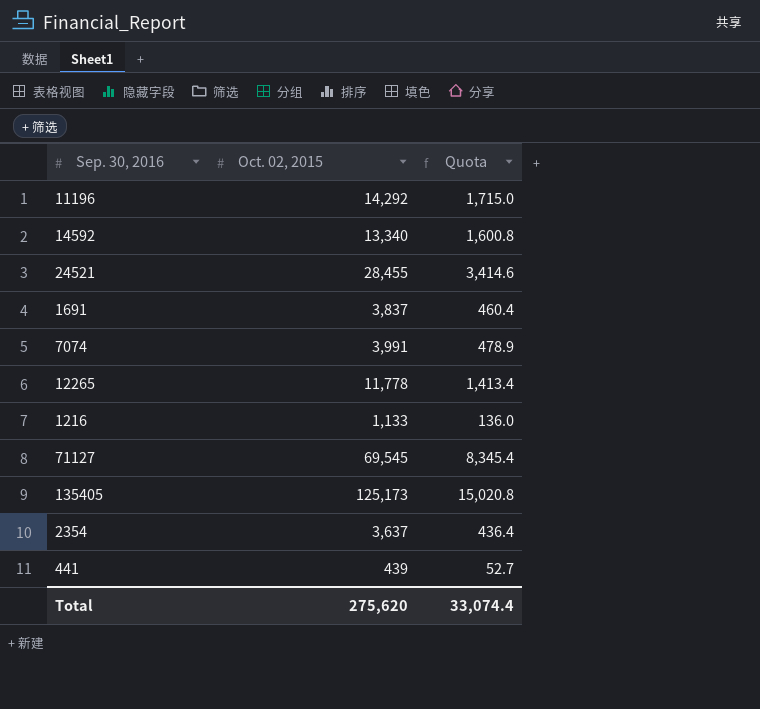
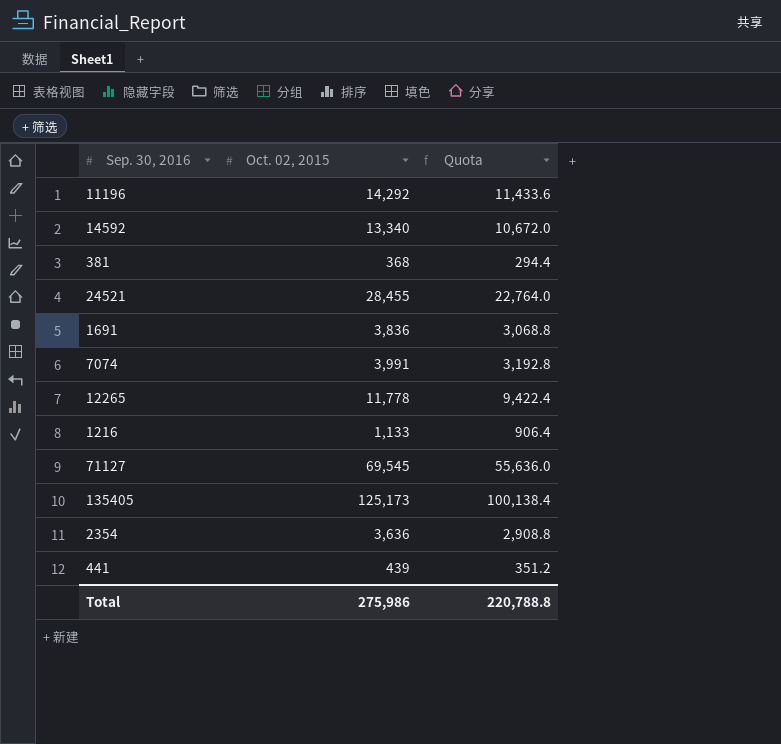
column Quota | formula: [Oct. 02, 2015] * 0.12 -> [Oct. 02, 2015] * 0.8
row 381: none -> 368 | 294.4
1691 | Oct. 02, 2015: 3,837 -> 3,836
2354 | Oct. 02, 2015: 3,637 -> 3,636
Total | Oct. 02, 2015: 275,620 -> 275,986
Total | Quota: 33,074.4 -> 220,788.8

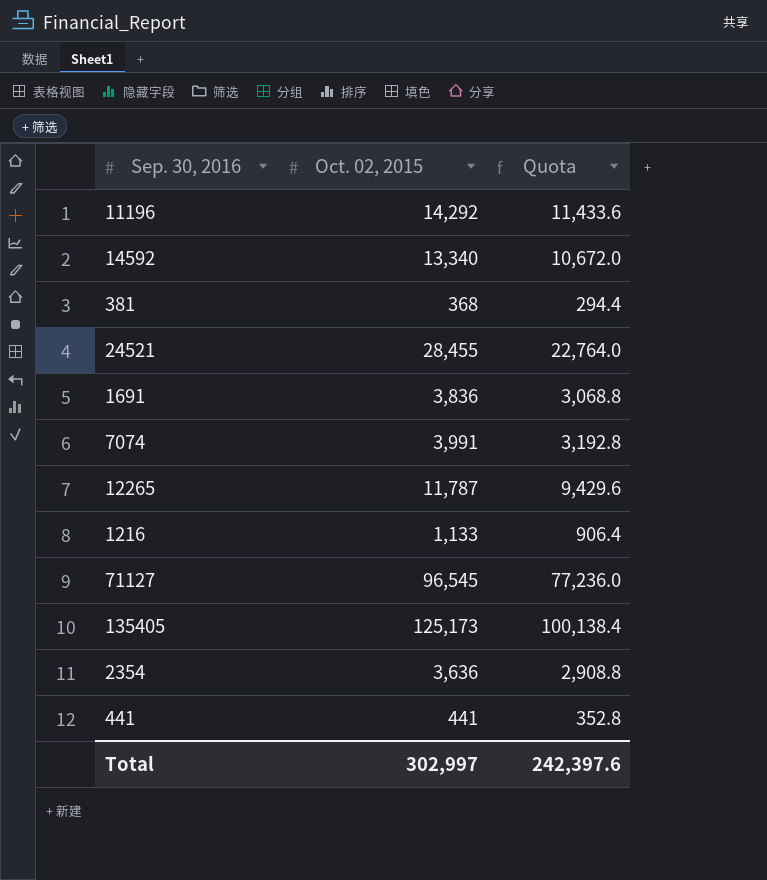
12265 | Oct. 02, 2015: 11,778 -> 11,787
12265 | Quota: 9,422.4 -> 9,429.6
71127 | Oct. 02, 2015: 69,545 -> 96,545
71127 | Quota: 55,636.0 -> 77,236.0
441 | Oct. 02, 2015: 439 -> 441
441 | Quota: 351.2 -> 352.8
Total | Oct. 02, 2015: 275,986 -> 302,997
Total | Quota: 220,788.8 -> 242,397.6

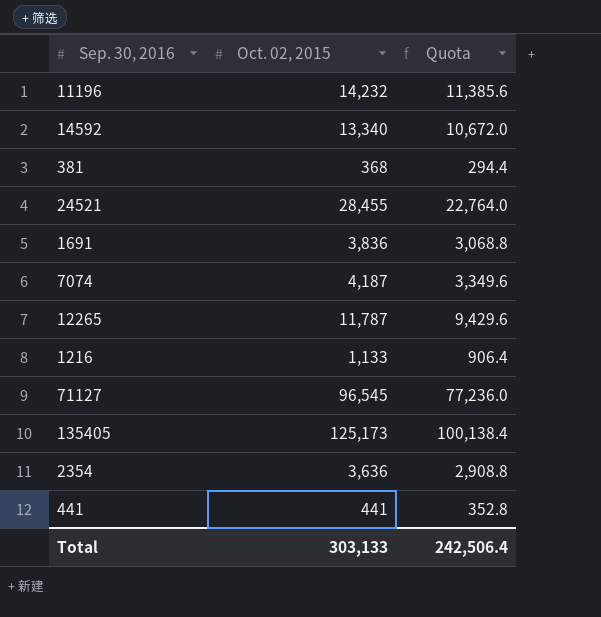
11196 | Oct. 02, 2015: 14,292 -> 14,232
11196 | Quota: 11,433.6 -> 11,385.6
7074 | Oct. 02, 2015: 3,991 -> 4,187
7074 | Quota: 3,192.8 -> 3,349.6
Total | Oct. 02, 2015: 302,997 -> 303,133
Total | Quota: 242,397.6 -> 242,506.4

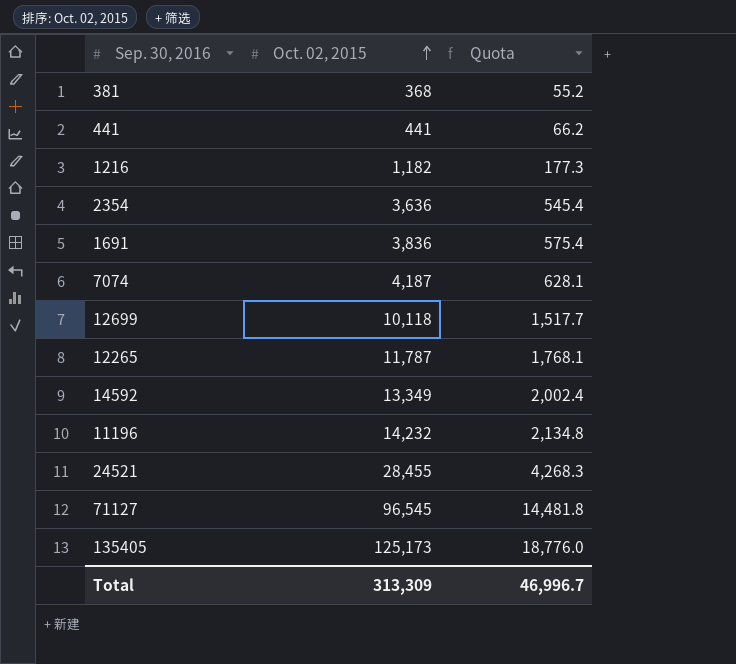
row order: none -> Oct. 02, 2015 ascending
column Quota | formula: [Oct. 02, 2015] * 0.8 -> [Oct. 02, 2015] * 0.15
1216 | Oct. 02, 2015: 1,133 -> 1,182
row 12699: none -> 10,118 | 1,517.7
14592 | Oct. 02, 2015: 13,340 -> 13,349
Total | Oct. 02, 2015: 303,133 -> 313,309
Total | Quota: 242,506.4 -> 46,996.7

